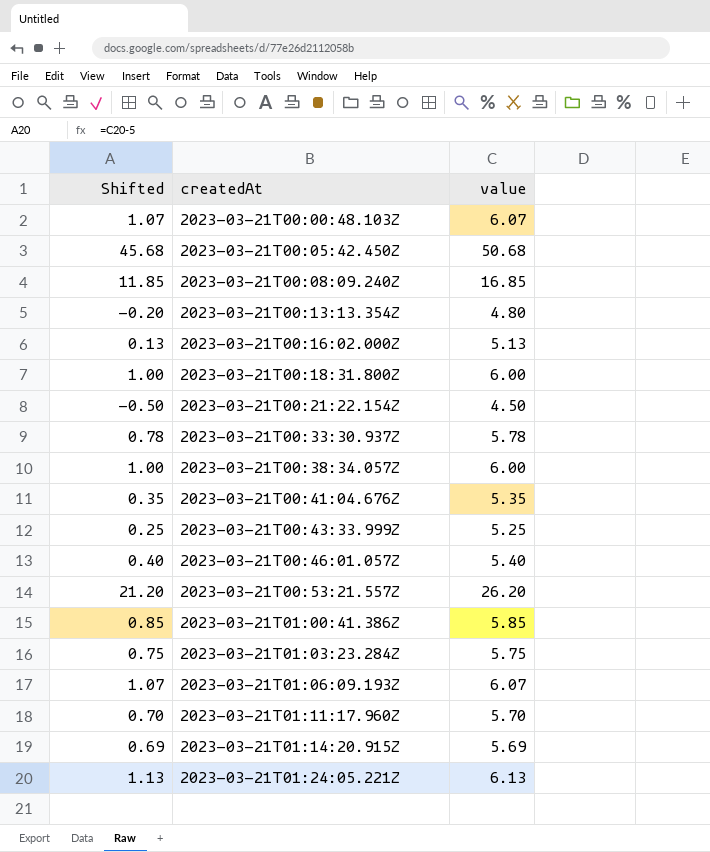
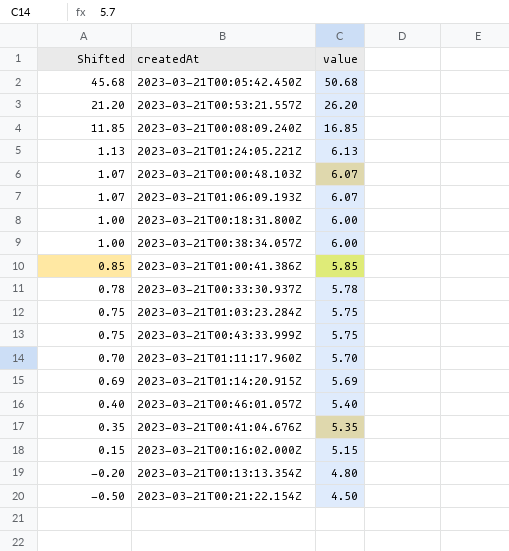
row order: createdAt ascending -> Shifted descending
2023-03-21T00:43:33.999Z | Shifted: 0.25 -> 0.75
2023-03-21T00:43:33.999Z | value: 5.25 -> 5.75
2023-03-21T00:16:02.000Z | Shifted: 0.13 -> 0.15
2023-03-21T00:16:02.000Z | value: 5.13 -> 5.15

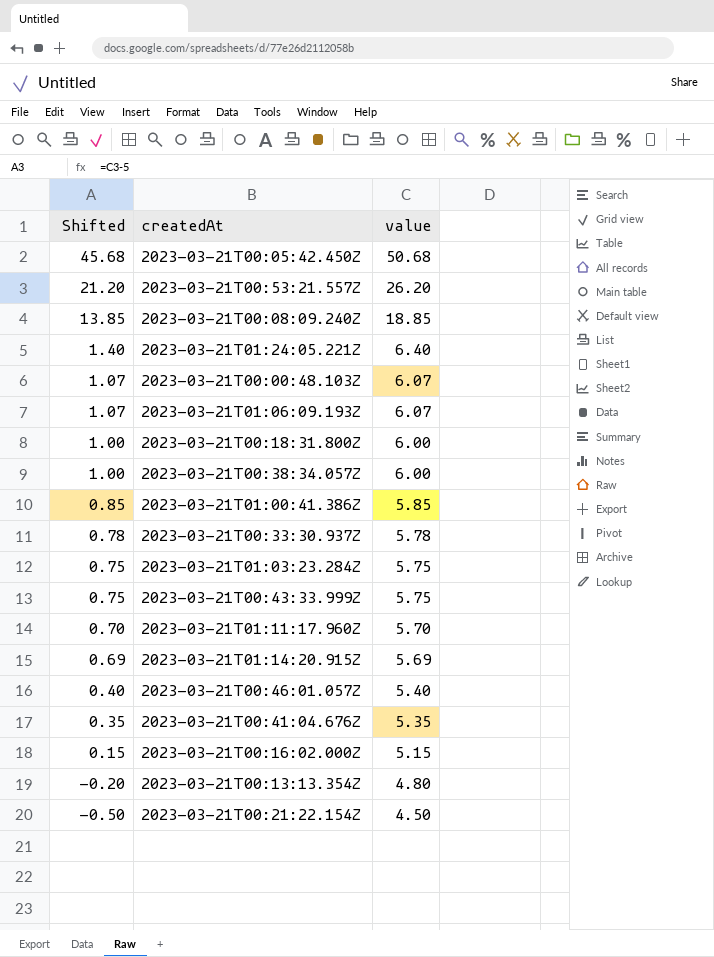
2023-03-21T00:08:09.240Z | Shifted: 11.85 -> 13.85
2023-03-21T00:08:09.240Z | value: 16.85 -> 18.85
2023-03-21T01:24:05.221Z | Shifted: 1.13 -> 1.40
2023-03-21T01:24:05.221Z | value: 6.13 -> 6.40

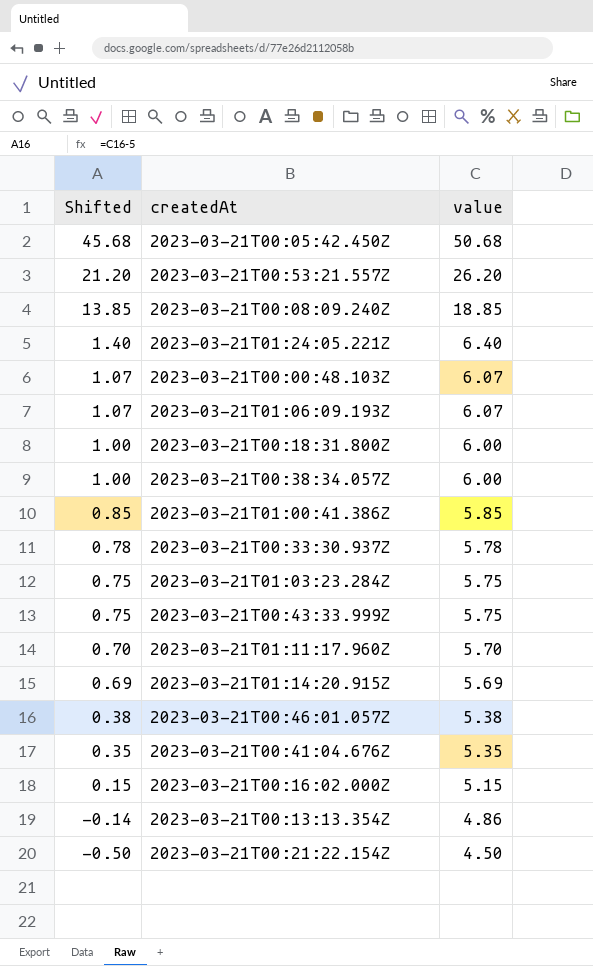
2023-03-21T00:46:01.057Z | Shifted: 0.40 -> 0.38
2023-03-21T00:46:01.057Z | value: 5.40 -> 5.38
2023-03-21T00:13:13.354Z | Shifted: -0.20 -> -0.14
2023-03-21T00:13:13.354Z | value: 4.80 -> 4.86

